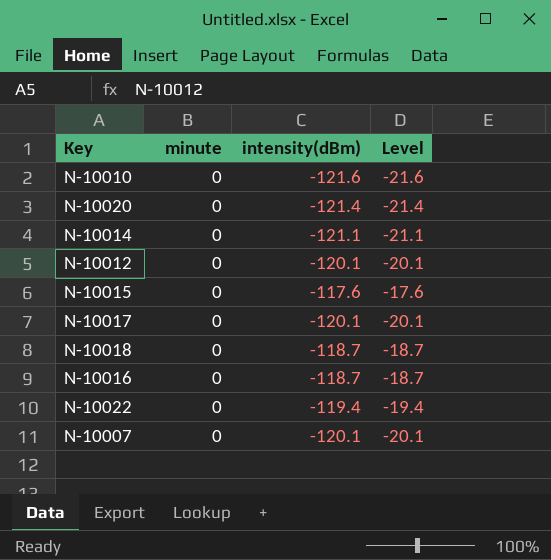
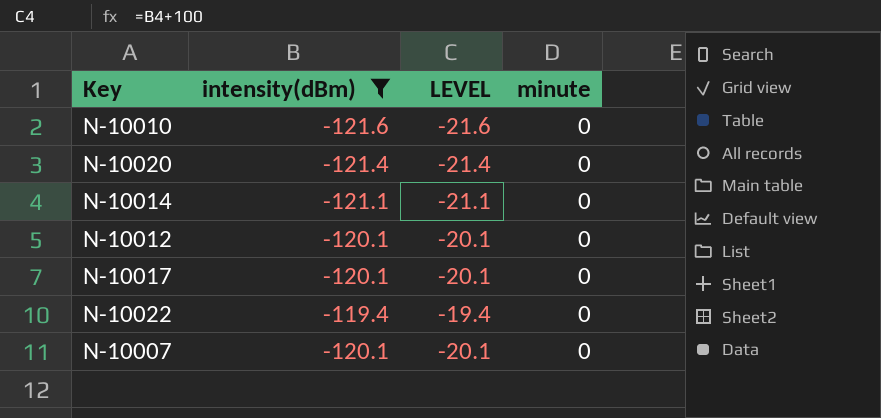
filter: none -> intensity(dBm) <= -119.4
column name: Level -> LEVEL
column minute | position: 2 -> 4

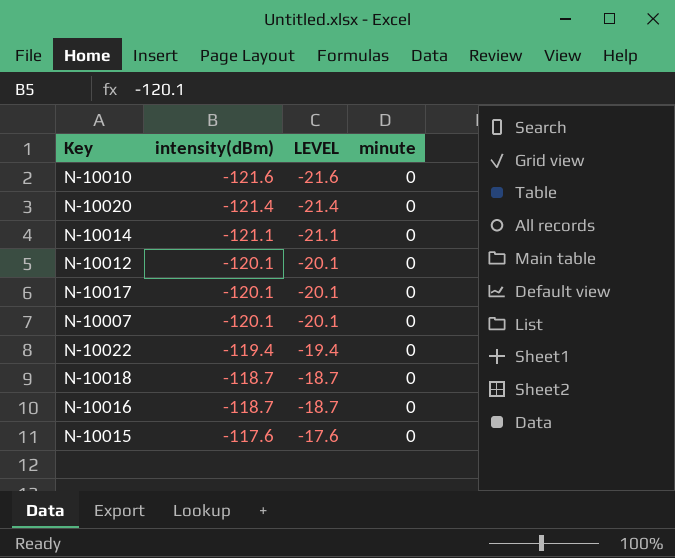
filter: intensity(dBm) <= -119.4 -> none
row order: none -> intensity(dBm) ascending

